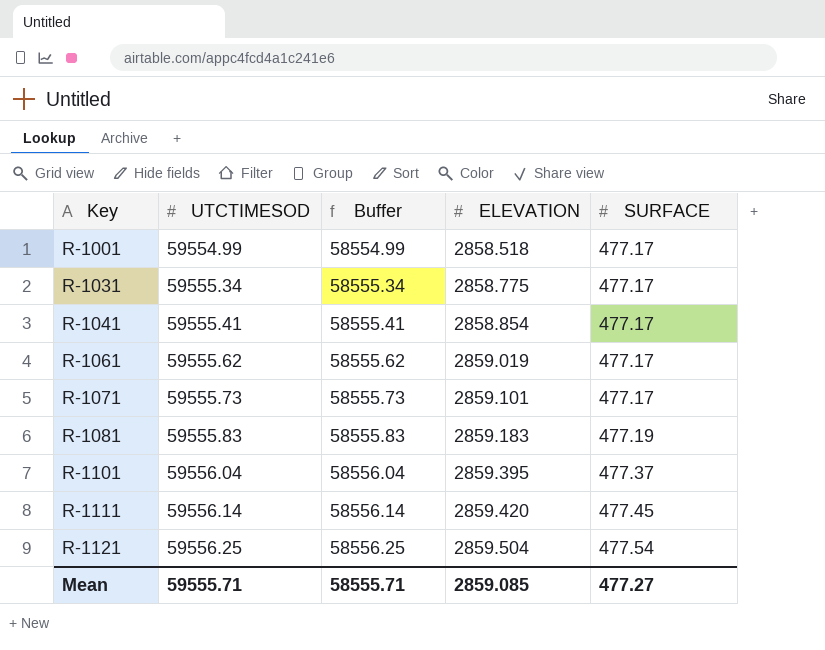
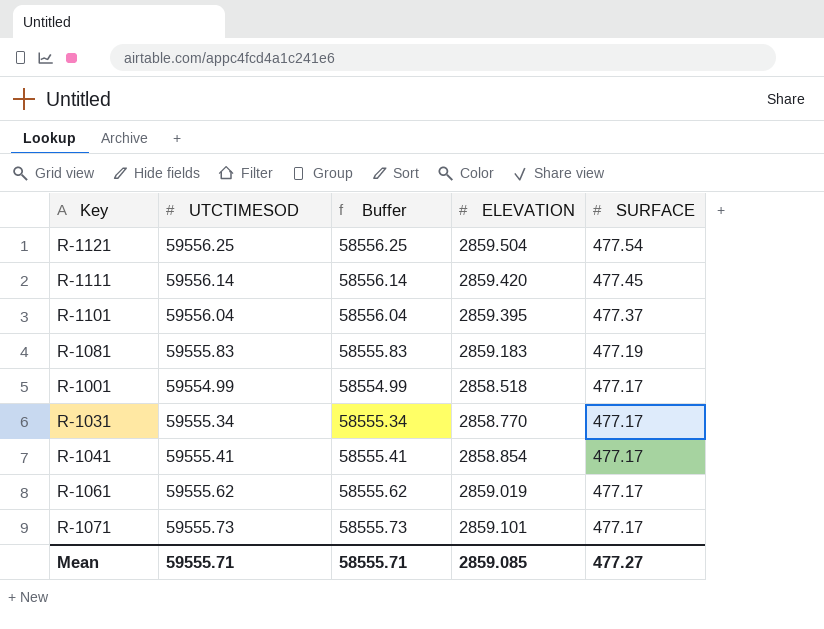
row order: Key ascending -> SURFACE descending
R-1031 | ELEVATION: 2858.775 -> 2858.770

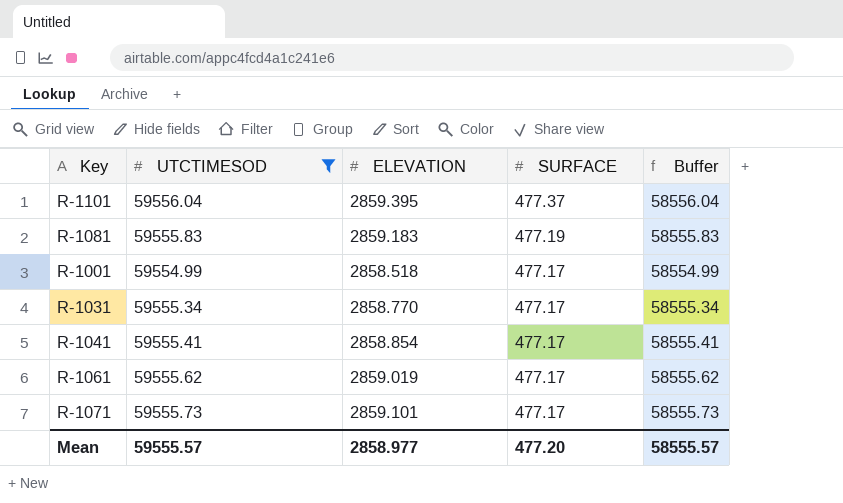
filter: none -> UTCTIMESOD <= 59556.04
column Buffer | position: 3 -> 5
Mean | UTCTIMESOD: 59555.71 -> 59555.57
Mean | ELEVATION: 2859.085 -> 2858.977
Mean | SURFACE: 477.27 -> 477.20
Mean | Buffer: 58555.71 -> 58555.57

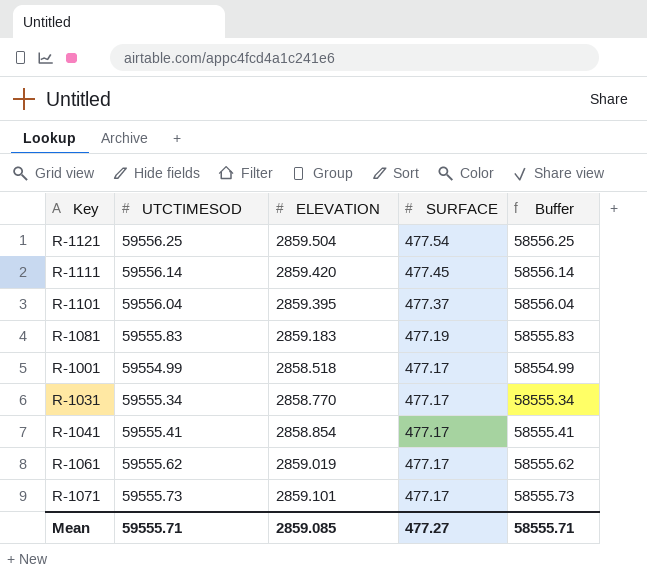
filter: UTCTIMESOD <= 59556.04 -> none
Mean | UTCTIMESOD: 59555.57 -> 59555.71
Mean | ELEVATION: 2858.977 -> 2859.085
Mean | SURFACE: 477.20 -> 477.27
Mean | Buffer: 58555.57 -> 58555.71

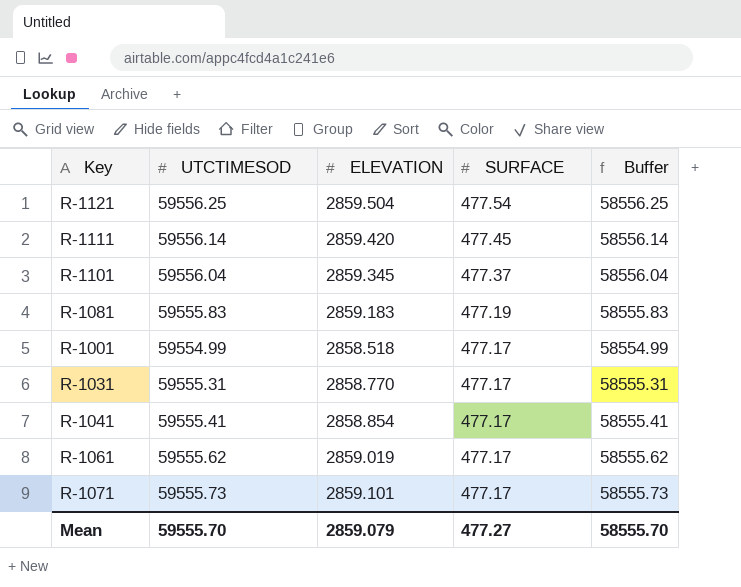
R-1101 | ELEVATION: 2859.395 -> 2859.345
R-1031 | UTCTIMESOD: 59555.34 -> 59555.31
R-1031 | Buffer: 58555.34 -> 58555.31
Mean | UTCTIMESOD: 59555.71 -> 59555.70
Mean | ELEVATION: 2859.085 -> 2859.079
Mean | Buffer: 58555.71 -> 58555.70

